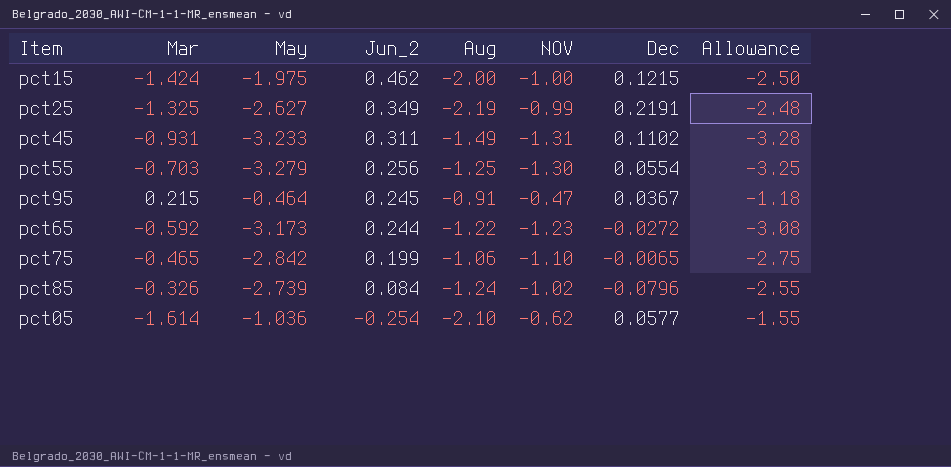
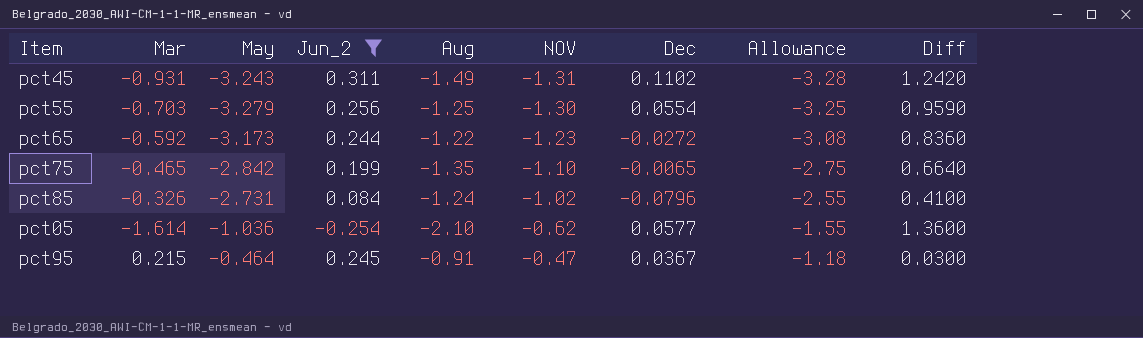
filter: none -> Jun_2 <= 0.311
row order: Jun_2 descending -> NOV ascending
column Diff | formula: none -> [Jun_2] - [Mar]
pct45 | May: -3.233 -> -3.243
pct75 | Aug: -1.06 -> -1.35
pct85 | May: -2.739 -> -2.731

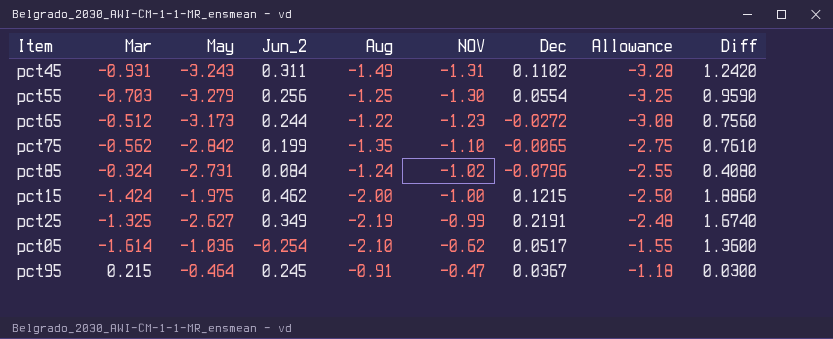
filter: Jun_2 <= 0.311 -> none
pct65 | Mar: -0.592 -> -0.512
pct65 | Diff: 0.8360 -> 0.7560
pct75 | Mar: -0.465 -> -0.562
pct75 | Diff: 0.6640 -> 0.7610
pct85 | Mar: -0.326 -> -0.324
pct85 | Diff: 0.4100 -> 0.4080
pct05 | Dec: 0.0577 -> 0.0517

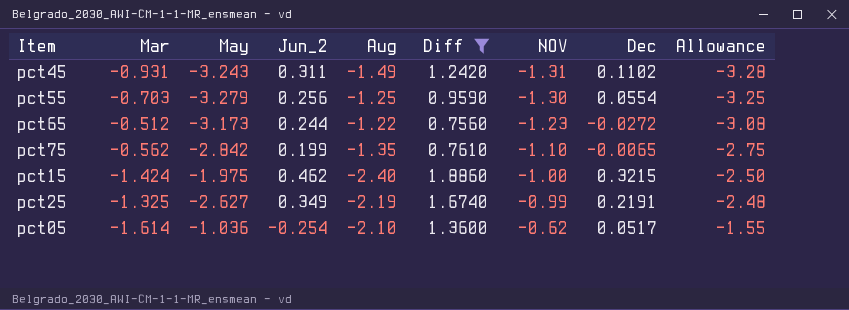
filter: none -> Diff >= 0.7560
column Diff | position: 9 -> 6
pct15 | Aug: -2.00 -> -2.40
pct15 | Dec: 0.1215 -> 0.3215

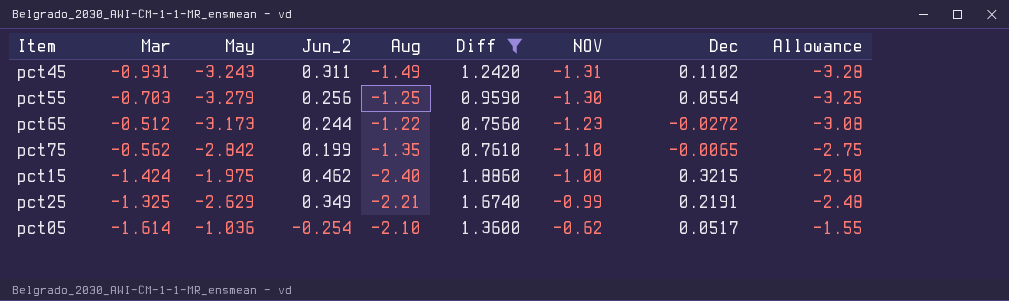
pct25 | May: -2.627 -> -2.629
pct25 | Aug: -2.19 -> -2.21

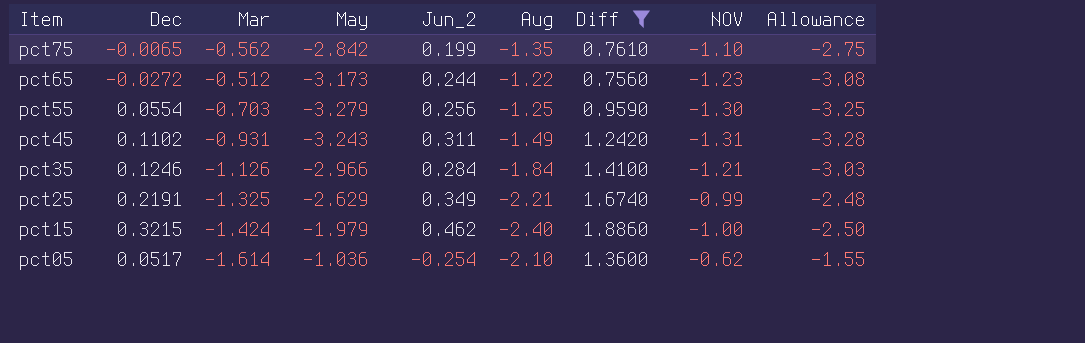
row order: NOV ascending -> Item descending
column Dec | position: 8 -> 2
row pct35: none -> 0.1246 | -1.126 | -2.966 | 0.284 | -1.84 | 1.4100 | -1.21 | -3.03
pct15 | May: -1.975 -> -1.979

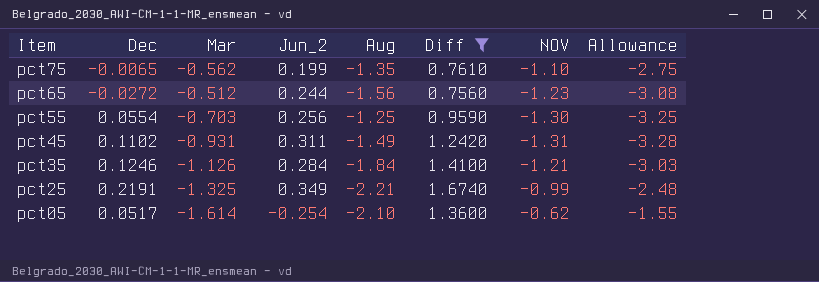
column May | position: 4 -> none
row pct15: 0.3215 | -1.424 | -1.979 | 0.462 | -2.40 | 1.8860 | -1.00 | -2.50 -> none
pct65 | Aug: -1.22 -> -1.56

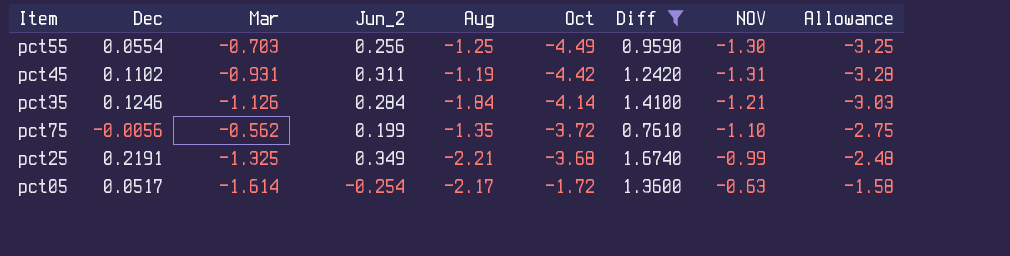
row order: Item descending -> Oct ascending
column Oct | position: none -> 6
row pct65: -0.0272 | -0.512 | 0.244 | -1.56 | 0.7560 | -1.23 | -3.08 -> none
pct45 | Aug: -1.49 -> -1.19
pct75 | Dec: -0.0065 -> -0.0056
pct05 | Aug: -2.10 -> -2.17
pct05 | NOV: -0.62 -> -0.63
pct05 | Allowance: -1.55 -> -1.58

